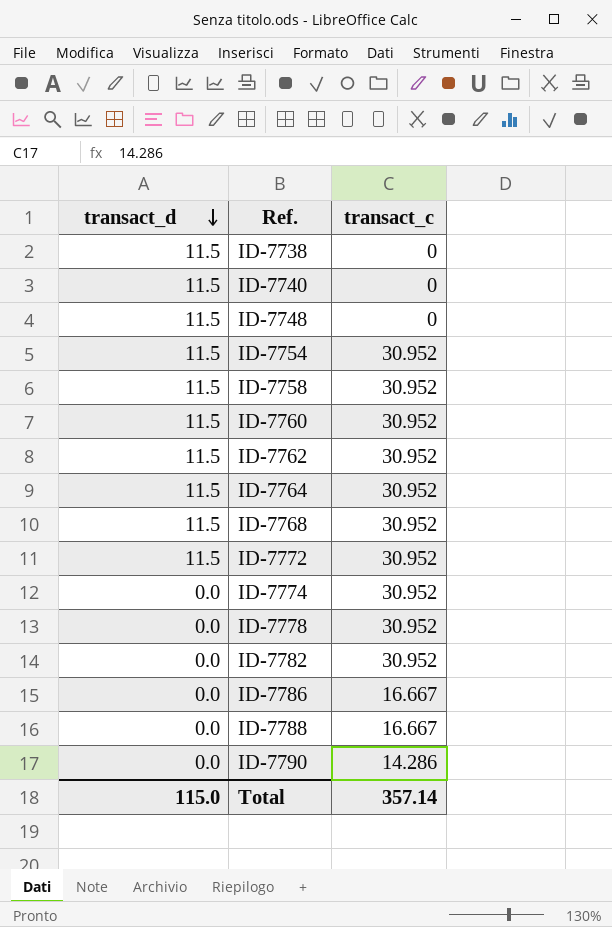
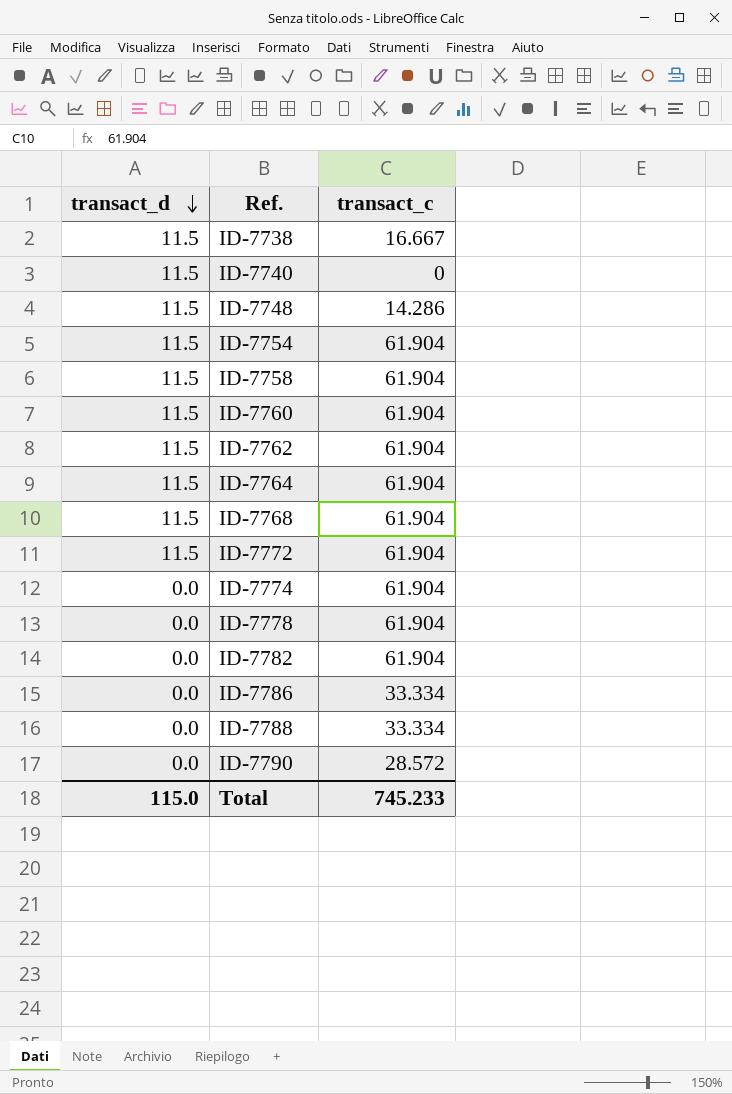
ID-7738 | transact_c: 0 -> 16.667
ID-7748 | transact_c: 0 -> 14.286
ID-7754 | transact_c: 30.952 -> 61.904
ID-7758 | transact_c: 30.952 -> 61.904
ID-7760 | transact_c: 30.952 -> 61.904
ID-7762 | transact_c: 30.952 -> 61.904
ID-7764 | transact_c: 30.952 -> 61.904
ID-7768 | transact_c: 30.952 -> 61.904
ID-7772 | transact_c: 30.952 -> 61.904
ID-7774 | transact_c: 30.952 -> 61.904
ID-7778 | transact_c: 30.952 -> 61.904
ID-7782 | transact_c: 30.952 -> 61.904
ID-7786 | transact_c: 16.667 -> 33.334
ID-7788 | transact_c: 16.667 -> 33.334
ID-7790 | transact_c: 14.286 -> 28.572
Total | transact_c: 357.14 -> 745.233

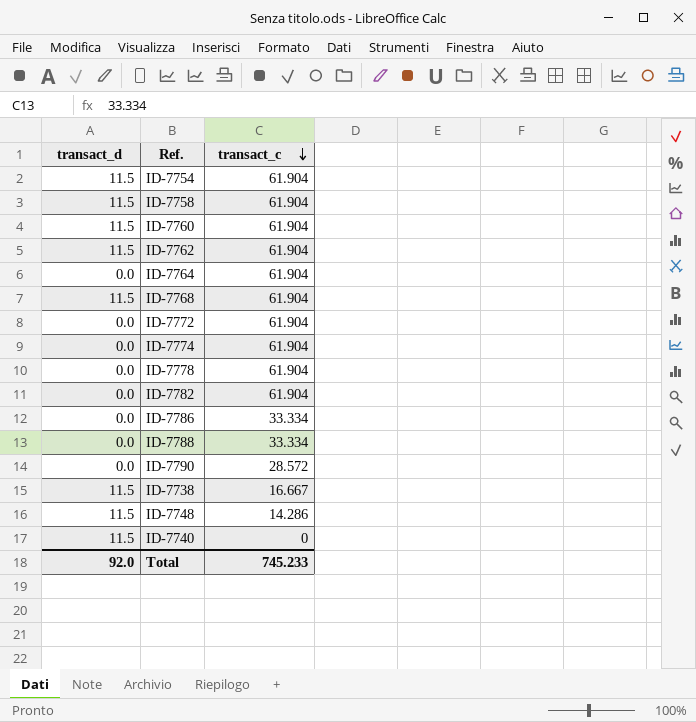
row order: transact_d descending -> transact_c descending
ID-7764 | transact_d: 11.5 -> 0.0
ID-7772 | transact_d: 11.5 -> 0.0
Total | transact_d: 115.0 -> 92.0

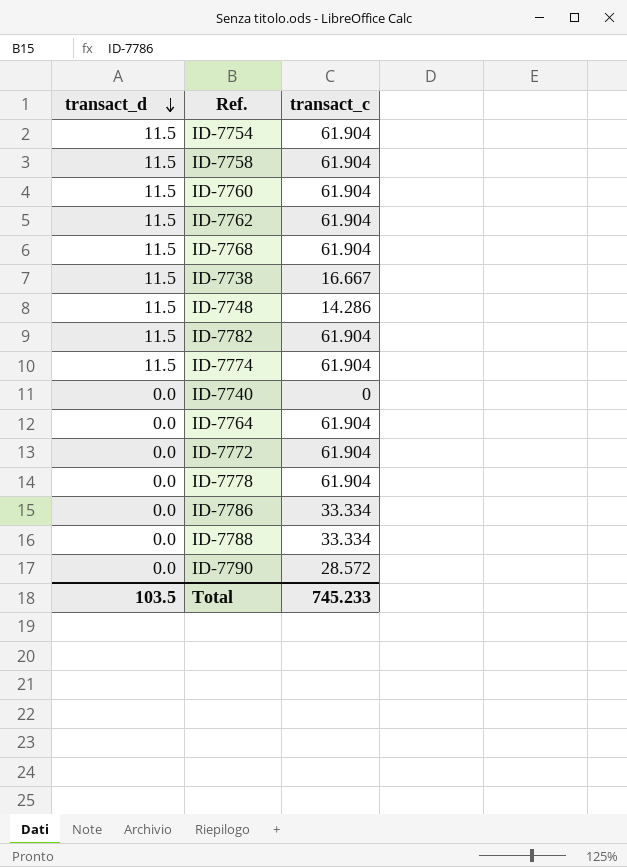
row order: transact_c descending -> transact_d descending
ID-7782 | transact_d: 0.0 -> 11.5
ID-7774 | transact_d: 0.0 -> 11.5
ID-7740 | transact_d: 11.5 -> 0.0
Total | transact_d: 92.0 -> 103.5

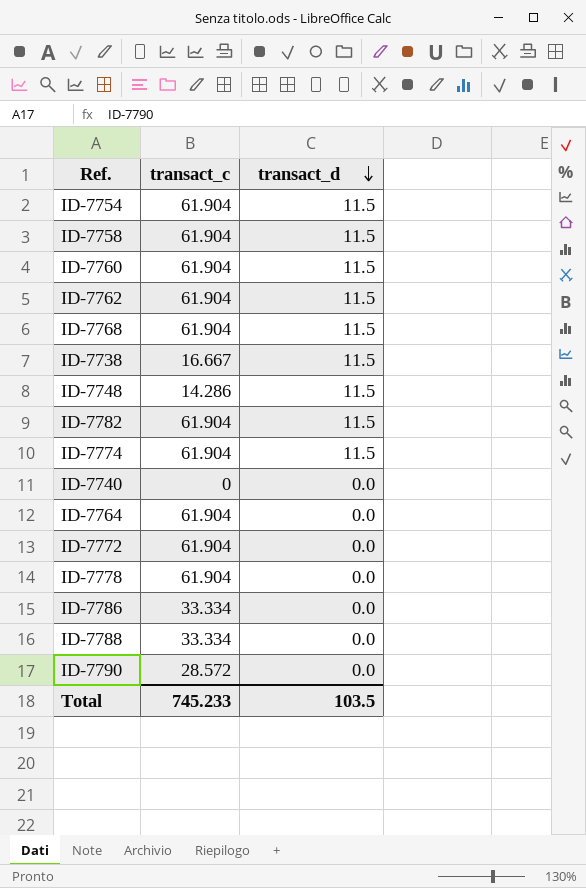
column transact_d | position: 1 -> 3

